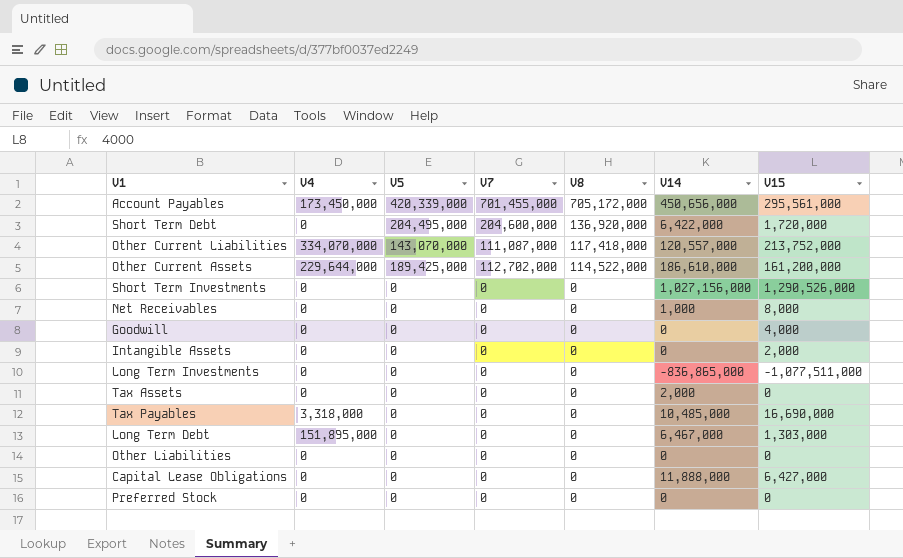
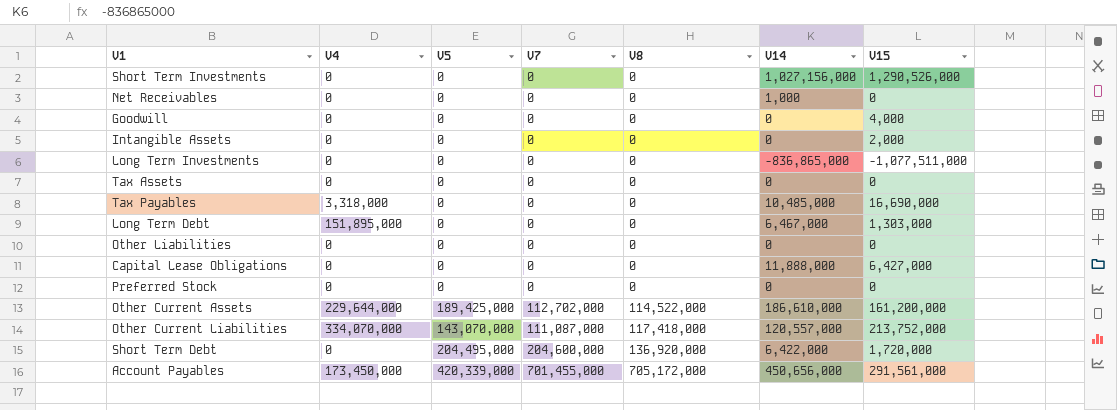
row order: V8 descending -> V8 ascending
Net Receivables | V15: 8,000 -> 0
Tax Assets | V14: 2,000 -> 0
Account Payables | V15: 295,561,000 -> 291,561,000

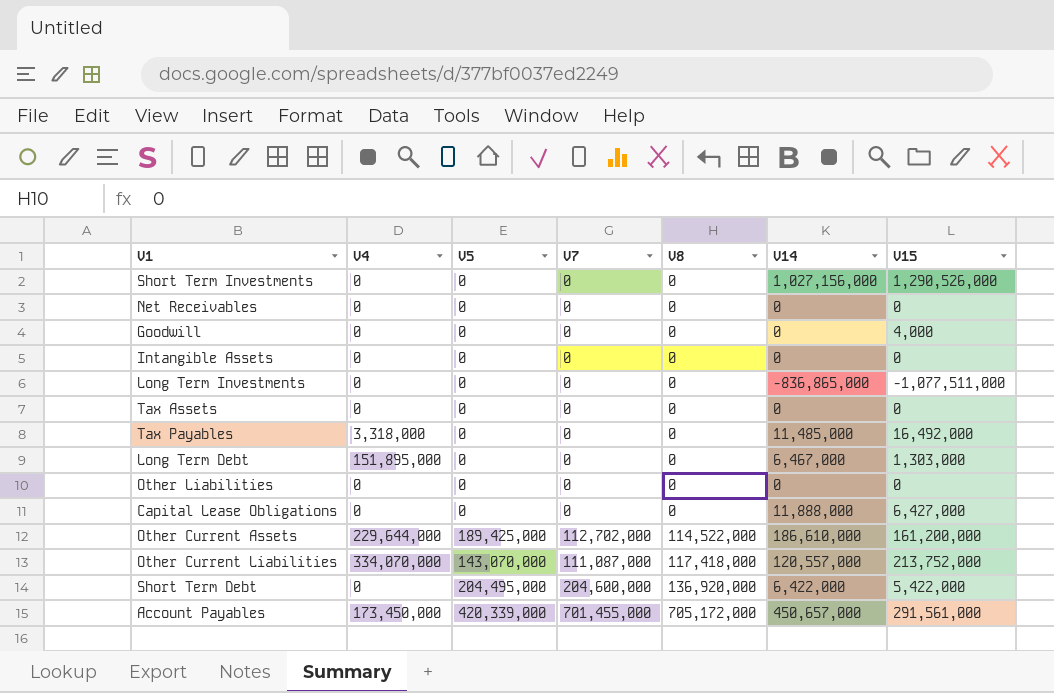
row Preferred Stock: 0 | 0 | 0 | 0 | 0 | 0 -> none
Net Receivables | V14: 1,000 -> 0
Intangible Assets | V15: 2,000 -> 0
Tax Payables | V14: 10,485,000 -> 11,485,000
Tax Payables | V15: 16,690,000 -> 16,492,000
Short Term Debt | V15: 1,720,000 -> 5,422,000
Account Payables | V14: 450,656,000 -> 450,657,000

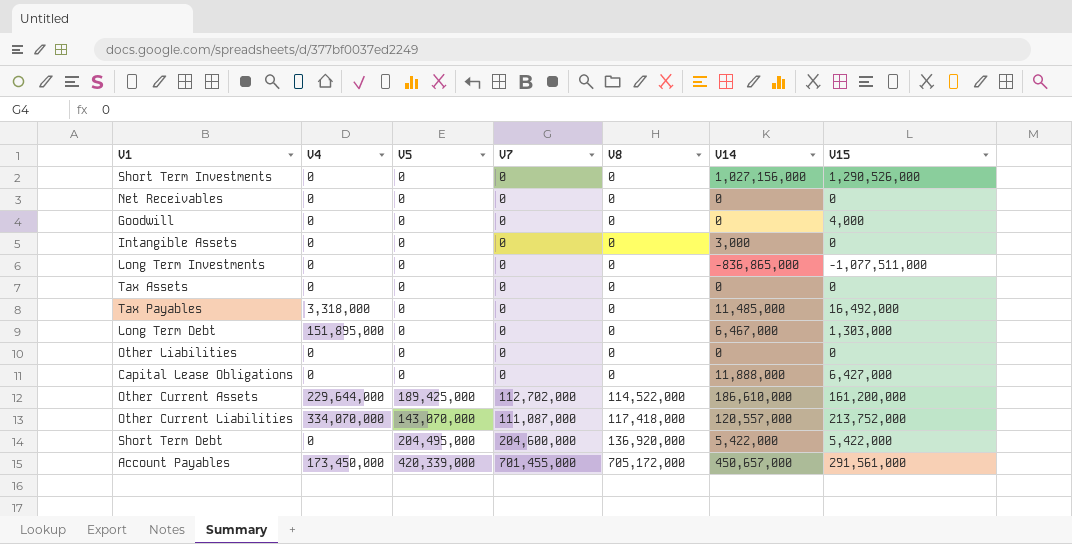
Intangible Assets | V14: 0 -> 3,000
Short Term Debt | V14: 6,422,000 -> 5,422,000

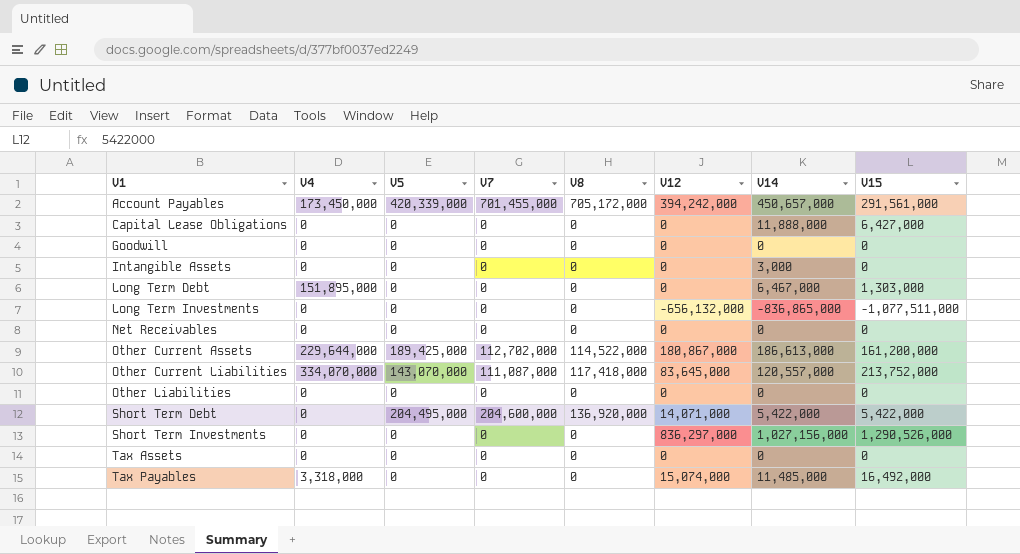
row order: V8 ascending -> V1 ascending
column V12 | position: none -> 6
Goodwill | V15: 4,000 -> 0
Other Current Assets | V14: 186,610,000 -> 186,613,000

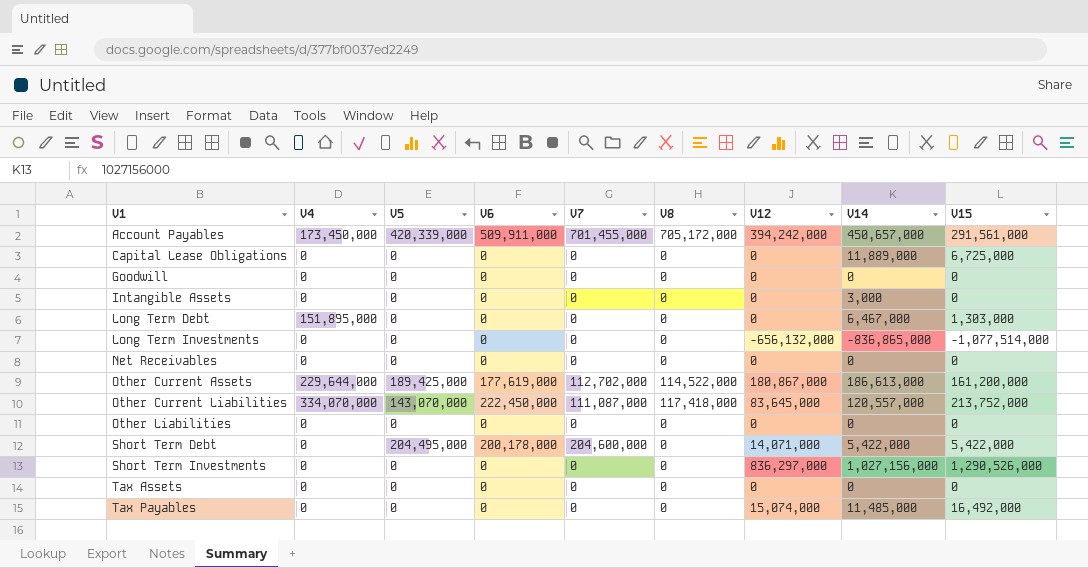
column V6 | position: none -> 4
Capital Lease Obligations | V14: 11,888,000 -> 11,889,000
Capital Lease Obligations | V15: 6,427,000 -> 6,725,000
Long Term Investments | V15: -1,077,511,000 -> -1,077,514,000
Short Term Debt | V8: 136,920,000 -> 0
Tax Payables | V4: 3,318,000 -> 0

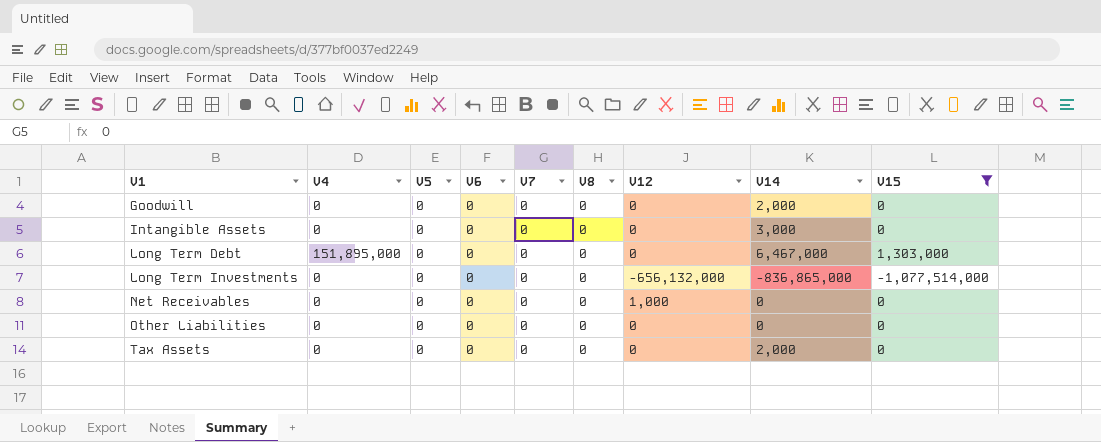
filter: none -> V15 <= 1,303,000
Goodwill | V14: 0 -> 2,000
Net Receivables | V12: 0 -> 1,000
Tax Assets | V14: 0 -> 2,000

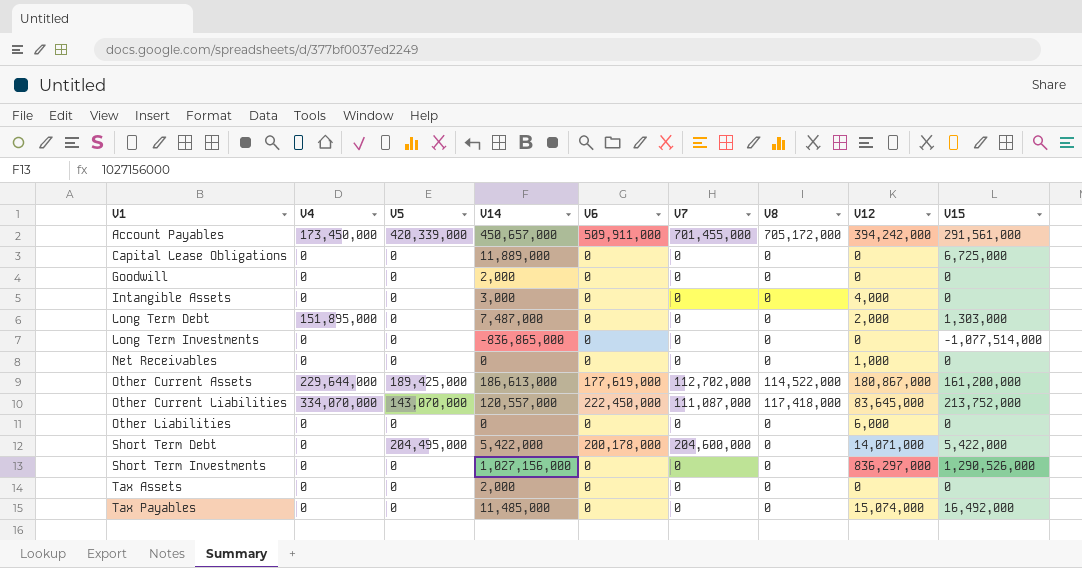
filter: V15 <= 1,303,000 -> none
column V14 | position: 8 -> 4
Intangible Assets | V12: 0 -> 4,000
Long Term Debt | V14: 6,467,000 -> 7,487,000
Long Term Debt | V12: 0 -> 2,000
Long Term Investments | V12: -656,132,000 -> 0
Other Liabilities | V12: 0 -> 6,000

